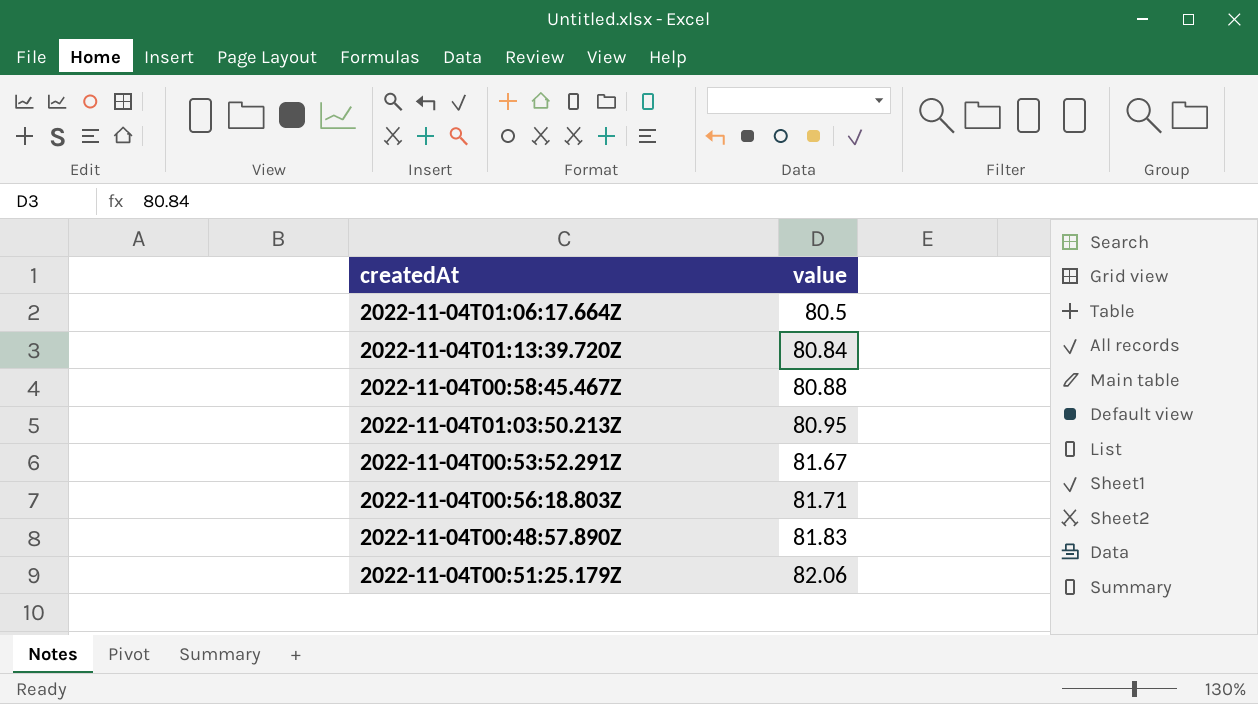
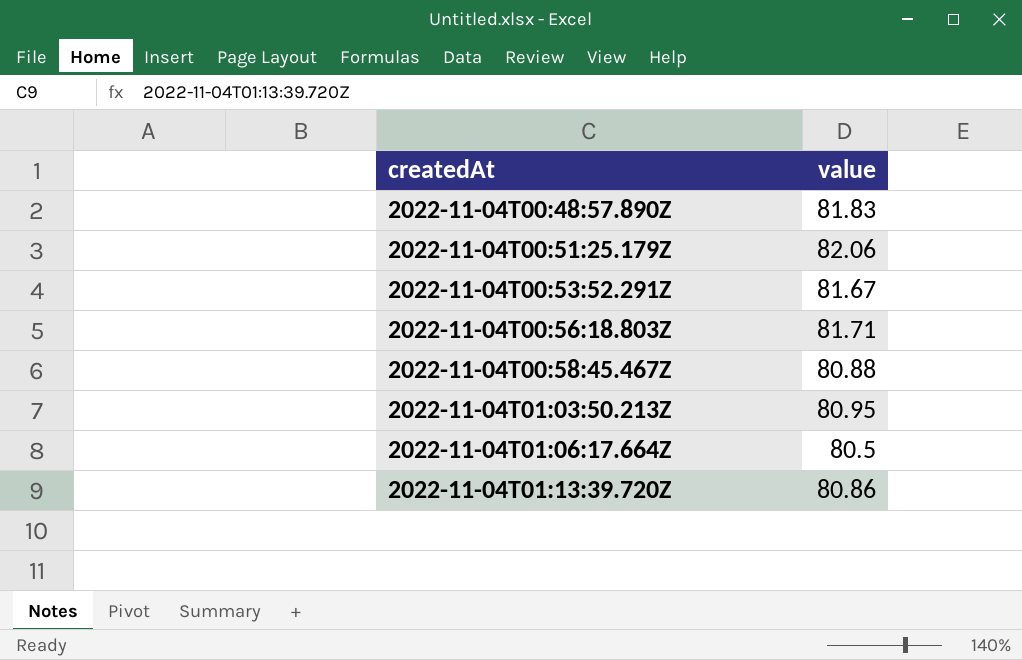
row order: value ascending -> createdAt ascending
2022-11-04T01:13:39.720Z | value: 80.84 -> 80.86

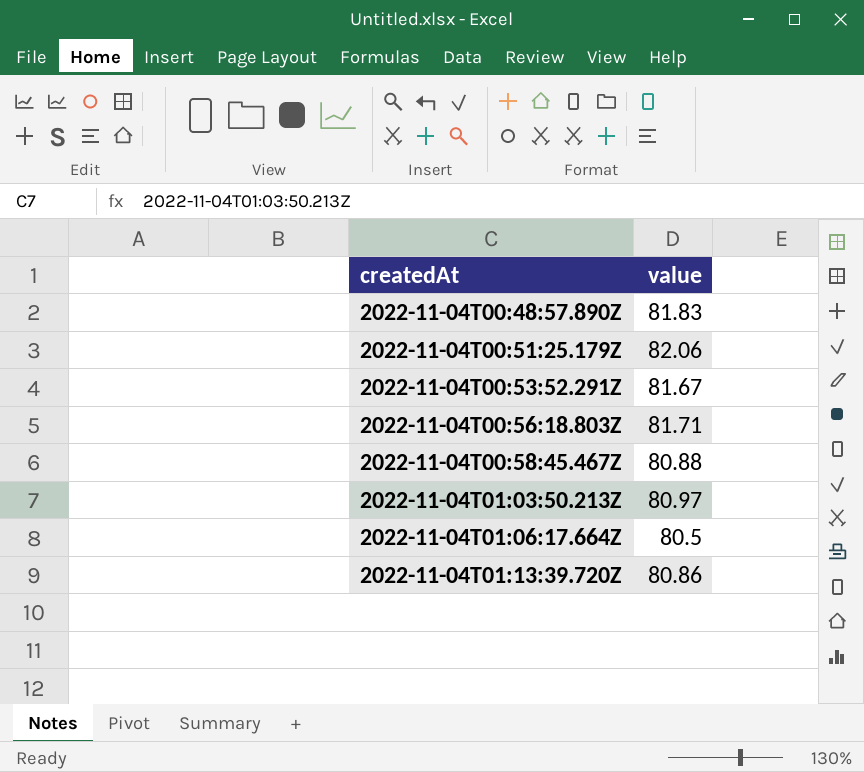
2022-11-04T01:03:50.213Z | value: 80.95 -> 80.97

